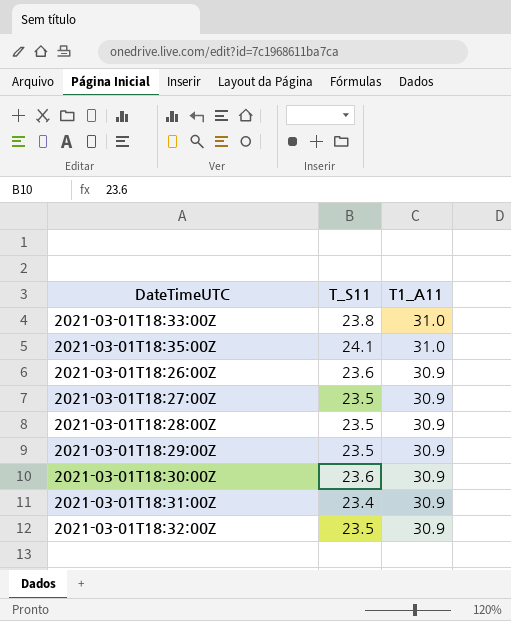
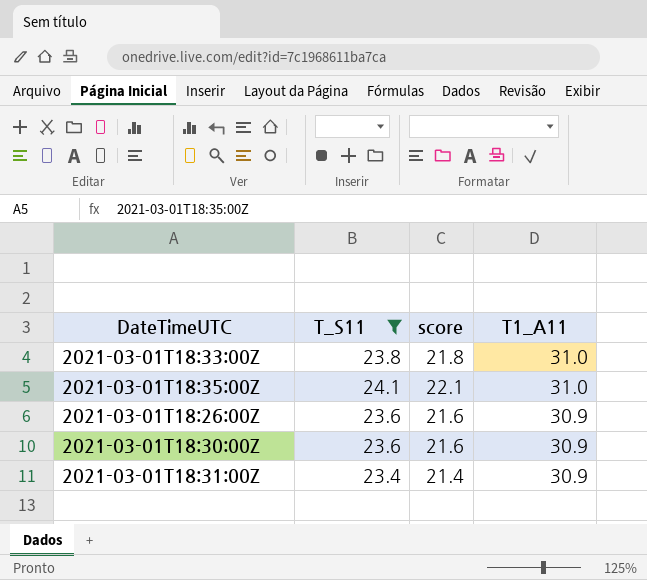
filter: none -> T_S11 != 23.5
column score | formula: none -> [T_S11] - 2

